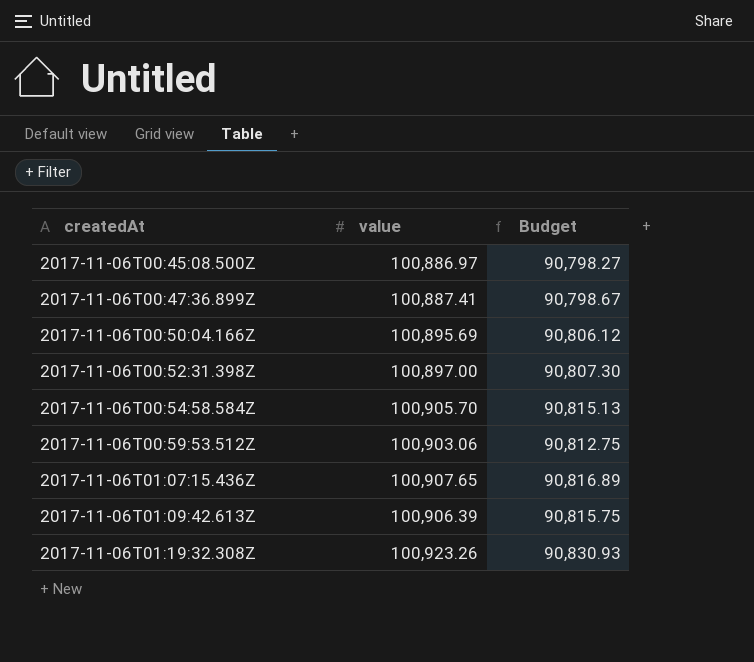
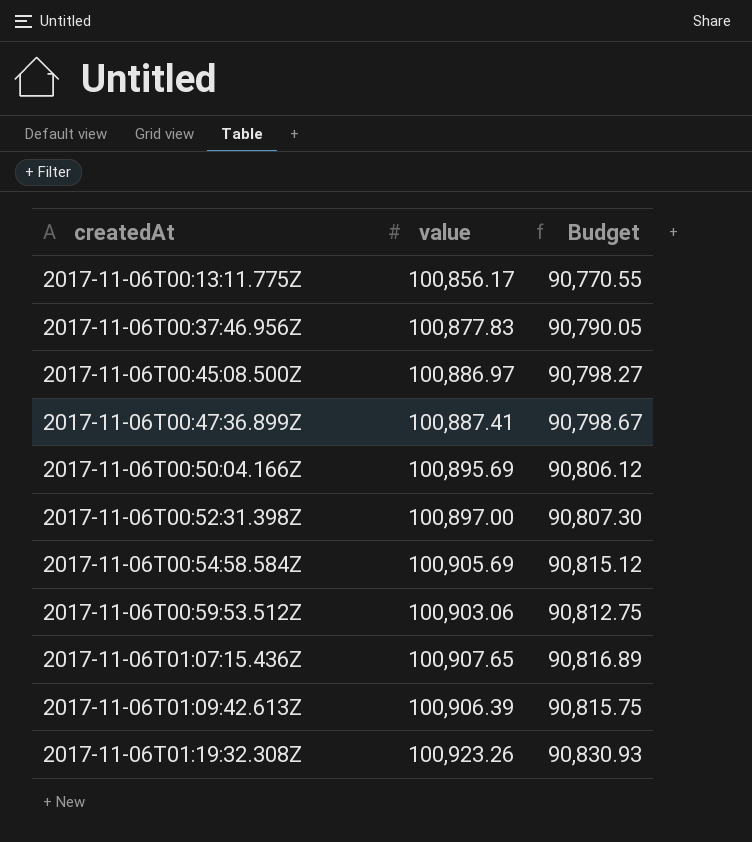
row 2017-11-06T00:13:11.775Z: none -> 100,856.17 | 90,770.55
row 2017-11-06T00:37:46.956Z: none -> 100,877.83 | 90,790.05
2017-11-06T00:54:58.584Z | value: 100,905.70 -> 100,905.69
2017-11-06T00:54:58.584Z | Budget: 90,815.13 -> 90,815.12

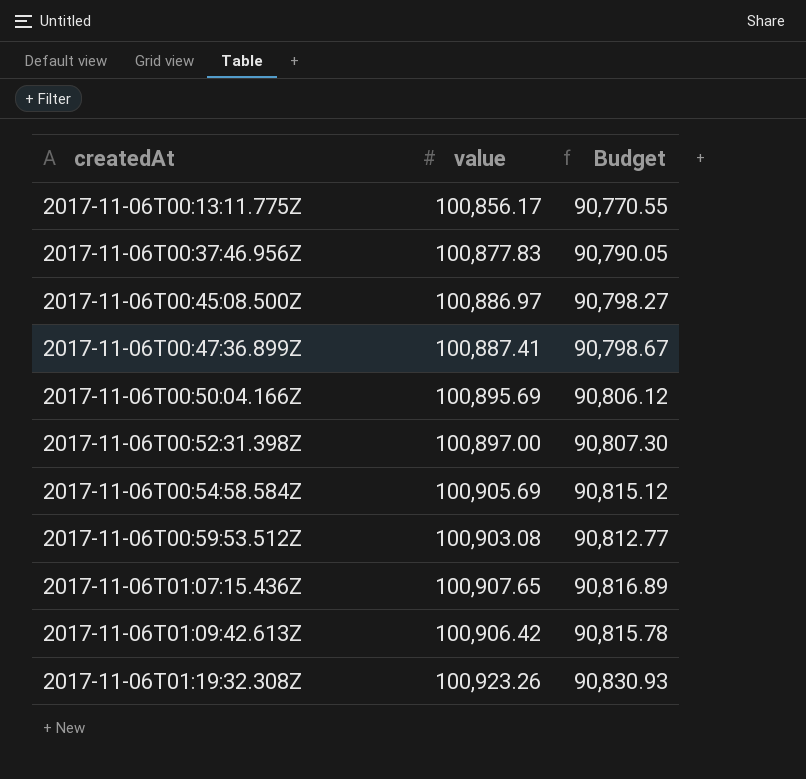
2017-11-06T00:59:53.512Z | value: 100,903.06 -> 100,903.08
2017-11-06T00:59:53.512Z | Budget: 90,812.75 -> 90,812.77
2017-11-06T01:09:42.613Z | value: 100,906.39 -> 100,906.42
2017-11-06T01:09:42.613Z | Budget: 90,815.75 -> 90,815.78

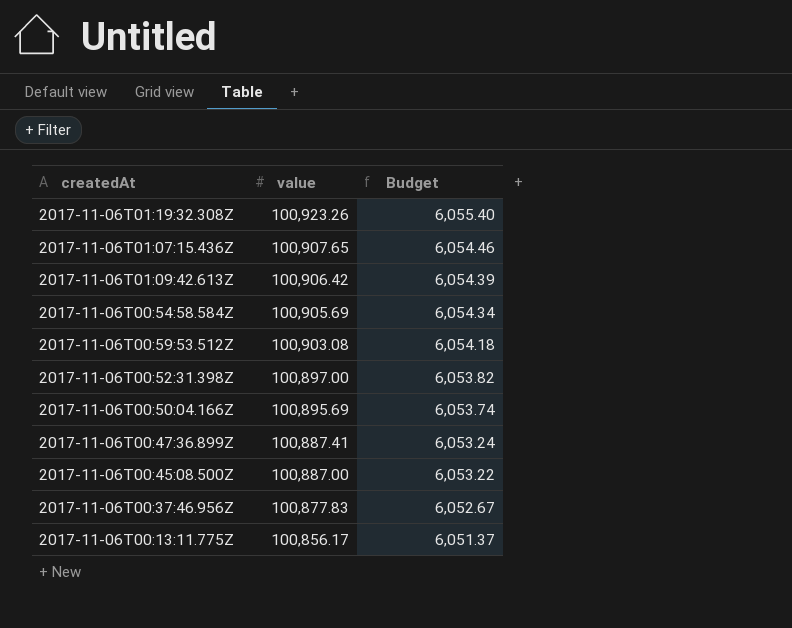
row order: createdAt ascending -> value descending
column Budget | formula: [value] * 0.9 -> [value] * 0.06
2017-11-06T00:45:08.500Z | value: 100,886.97 -> 100,887.00

